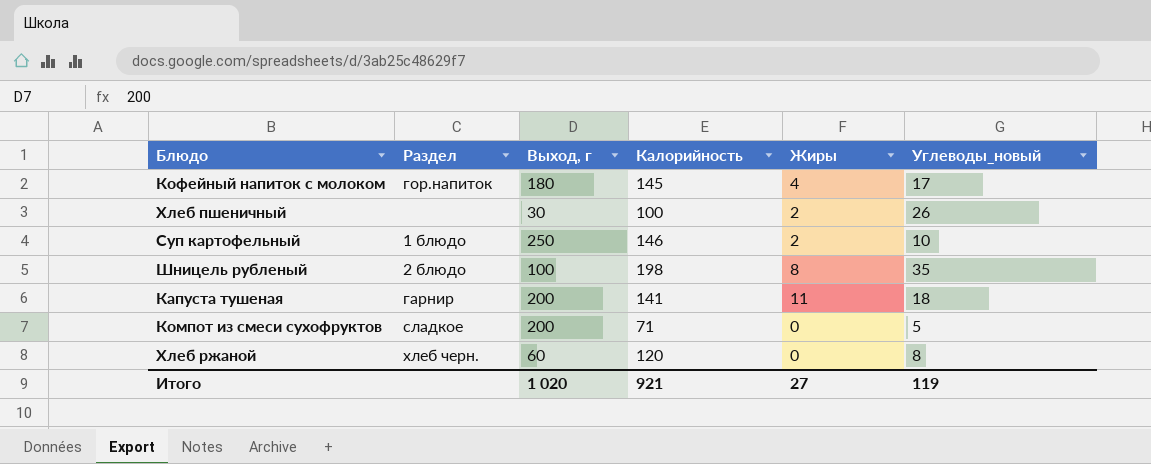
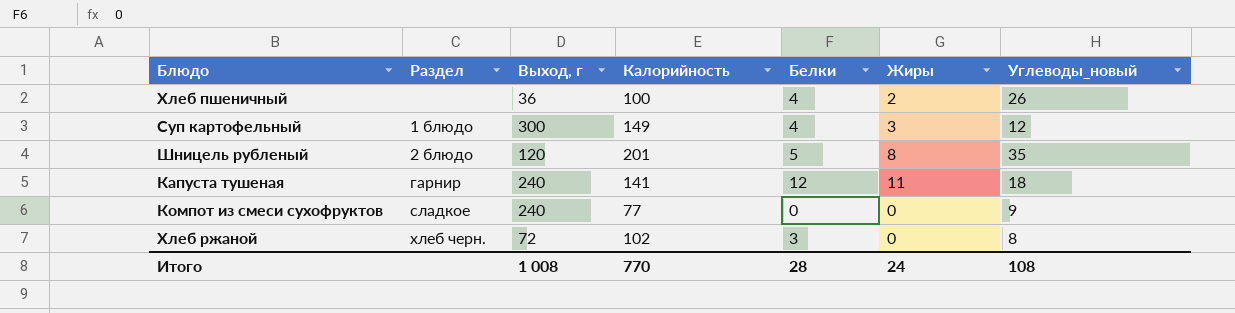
column Белки | position: none -> 5
row Кофейный напиток с молоком: гор.напиток | 180 | 145 | 4 | 17 -> none
Хлеб пшеничный | Выход, г: 30 -> 36
Суп картофельный | Выход, г: 250 -> 300
Суп картофельный | Калорийность: 146 -> 149
Суп картофельный | Жиры: 2 -> 3
Суп картофельный | Углеводы_новый: 10 -> 12
Шницель рубленый | Выход, г: 100 -> 120
Шницель рубленый | Калорийность: 198 -> 201
Капуста тушеная | Выход, г: 200 -> 240
Компот из смеси сухофруктов | Выход, г: 200 -> 240
Компот из смеси сухофруктов | Калорийность: 71 -> 77
Компот из смеси сухофруктов | Углеводы_новый: 5 -> 9
Хлеб ржаной | Выход, г: 60 -> 72
Хлеб ржаной | Калорийность: 120 -> 102
Итого | Выход, г: 1 020 -> 1 008
Итого | Калорийность: 921 -> 770
Итого | Жиры: 27 -> 24
Итого | Углеводы_новый: 119 -> 108

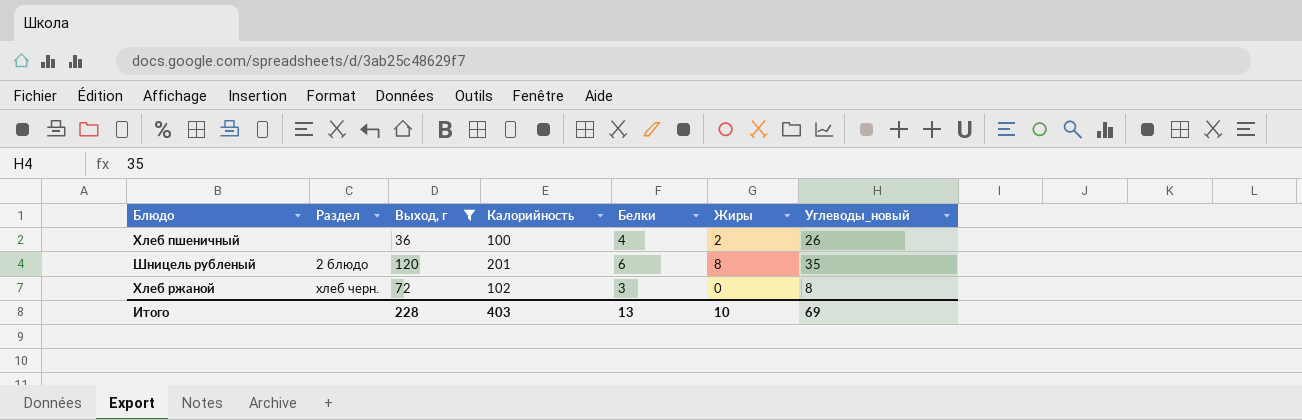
filter: none -> Выход, г <= 120
Шницель рубленый | Белки: 5 -> 6
Итого | Выход, г: 1 008 -> 228
Итого | Калорийность: 770 -> 403
Итого | Белки: 28 -> 13
Итого | Жиры: 24 -> 10
Итого | Углеводы_новый: 108 -> 69

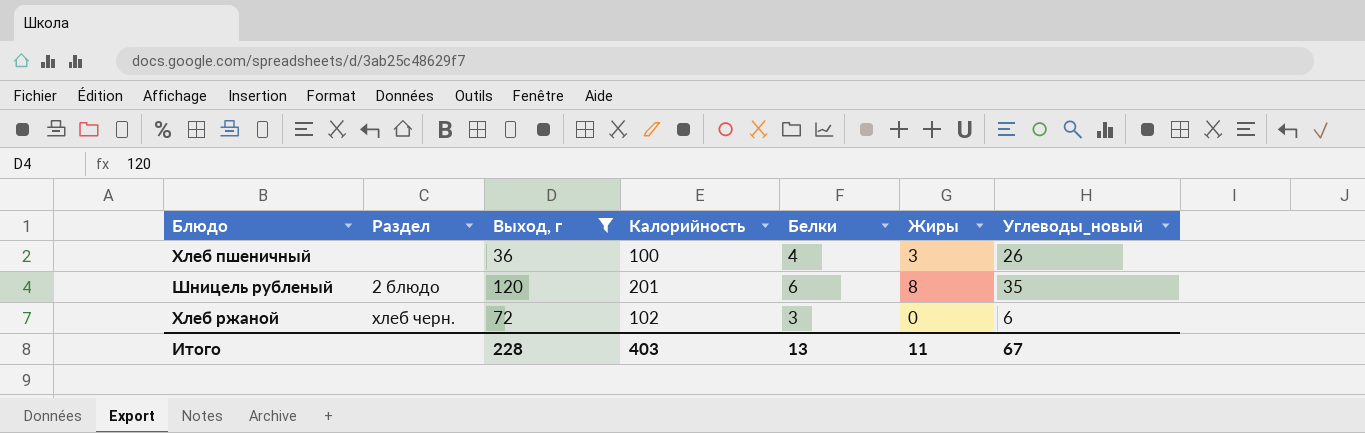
Хлеб пшеничный | Жиры: 2 -> 3
Хлеб ржаной | Углеводы_новый: 8 -> 6
Итого | Жиры: 10 -> 11
Итого | Углеводы_новый: 69 -> 67

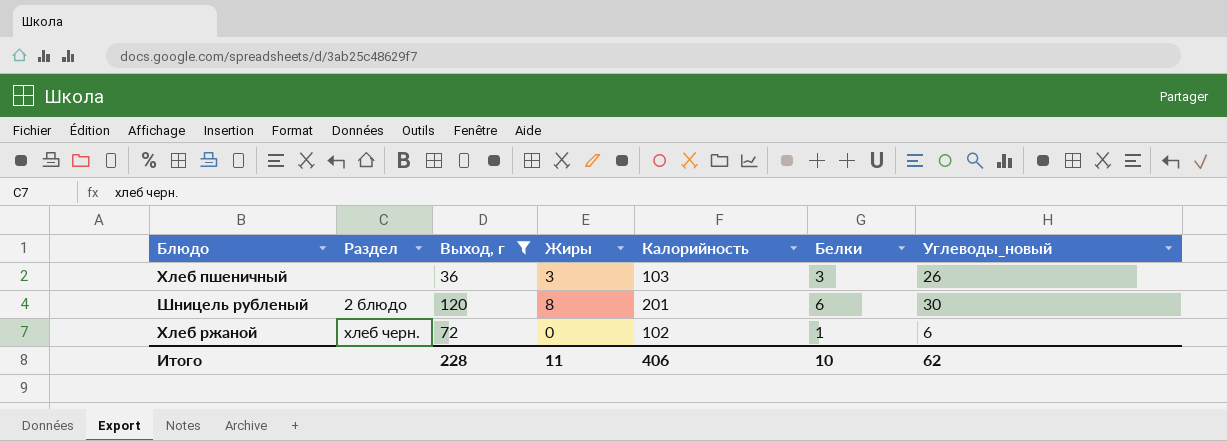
column Жиры | position: 6 -> 4
Хлеб пшеничный | Калорийность: 100 -> 103
Хлеб пшеничный | Белки: 4 -> 3
Шницель рубленый | Углеводы_новый: 35 -> 30
Хлеб ржаной | Белки: 3 -> 1
Итого | Калорийность: 403 -> 406
Итого | Белки: 13 -> 10
Итого | Углеводы_новый: 67 -> 62

